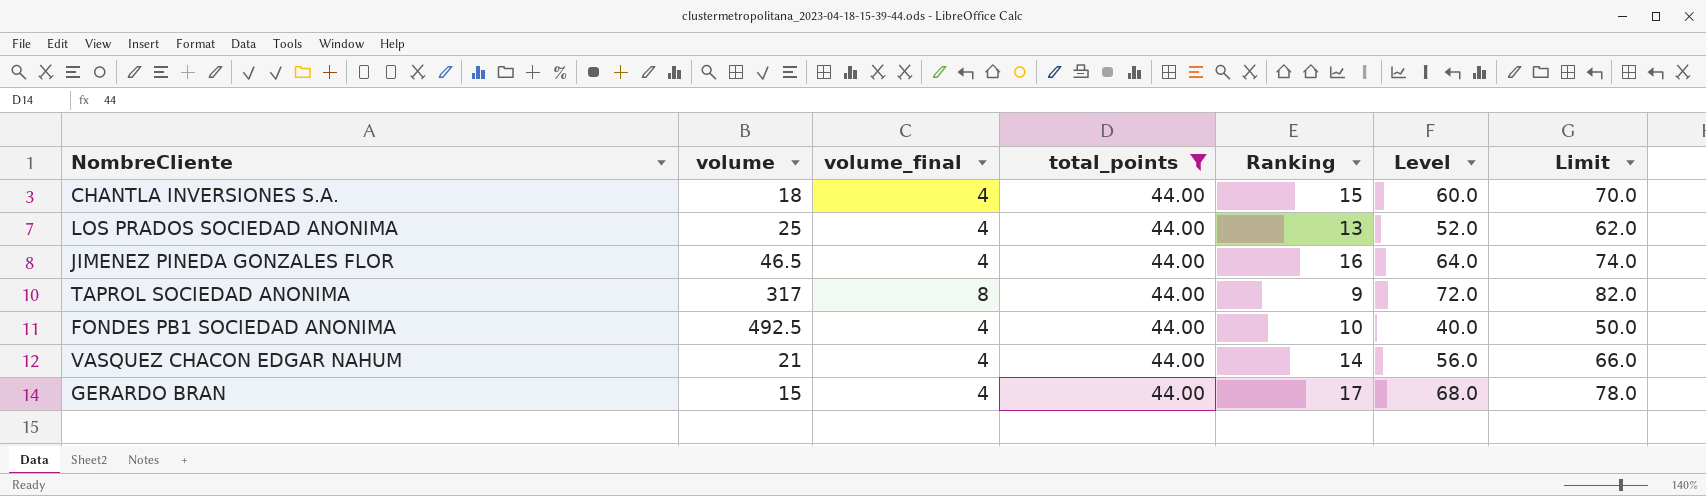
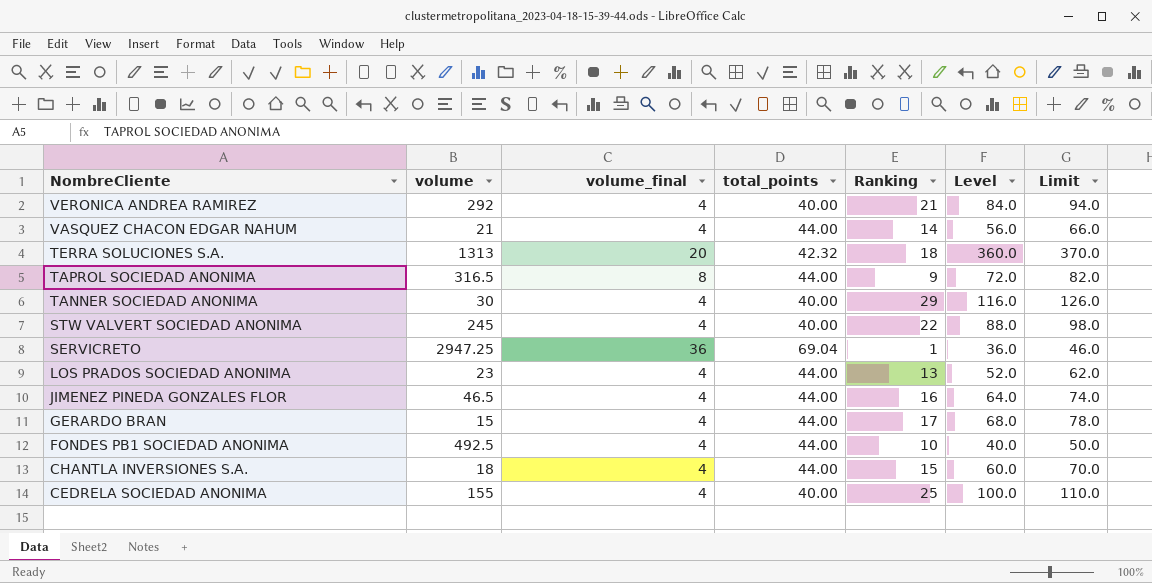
filter: total_points = 44.00 -> none
row order: none -> NombreCliente descending
TAPROL SOCIEDAD ANONIMA | volume: 317 -> 316.5
LOS PRADOS SOCIEDAD ANONIMA | volume: 25 -> 23

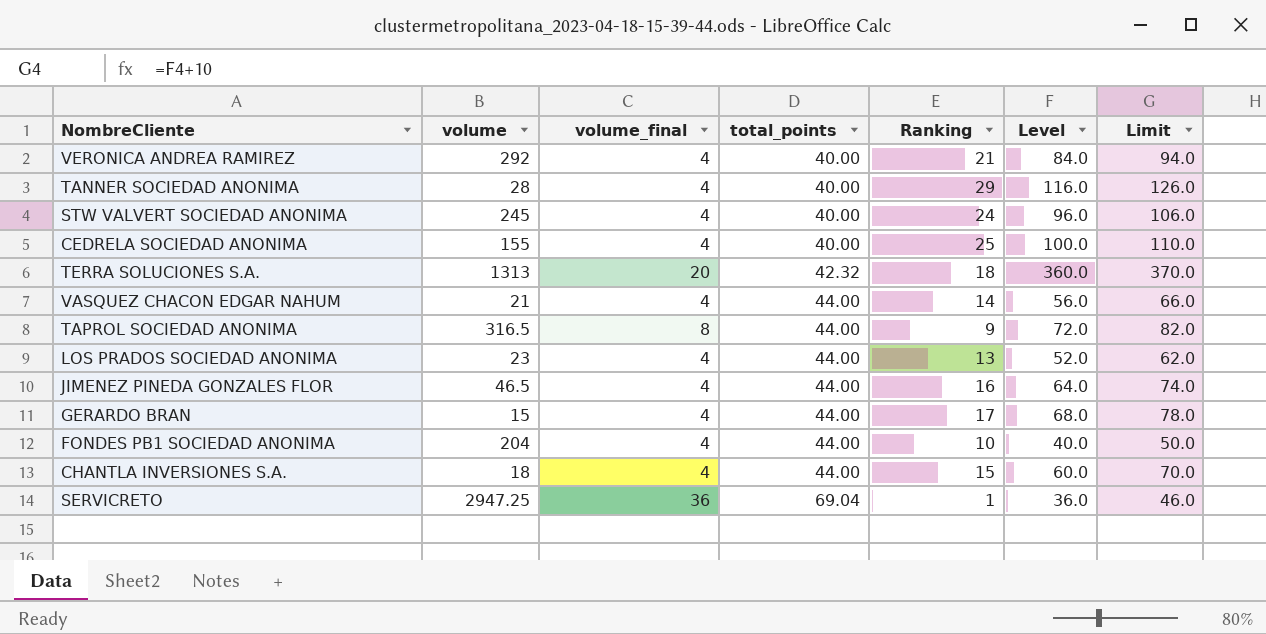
row order: NombreCliente descending -> total_points ascending
TANNER SOCIEDAD ANONIMA | volume: 30 -> 28
STW VALVERT SOCIEDAD ANONIMA | Ranking: 22 -> 24
STW VALVERT SOCIEDAD ANONIMA | Level: 88.0 -> 96.0
STW VALVERT SOCIEDAD ANONIMA | Limit: 98.0 -> 106.0
FONDES PB1 SOCIEDAD ANONIMA | volume: 492.5 -> 204

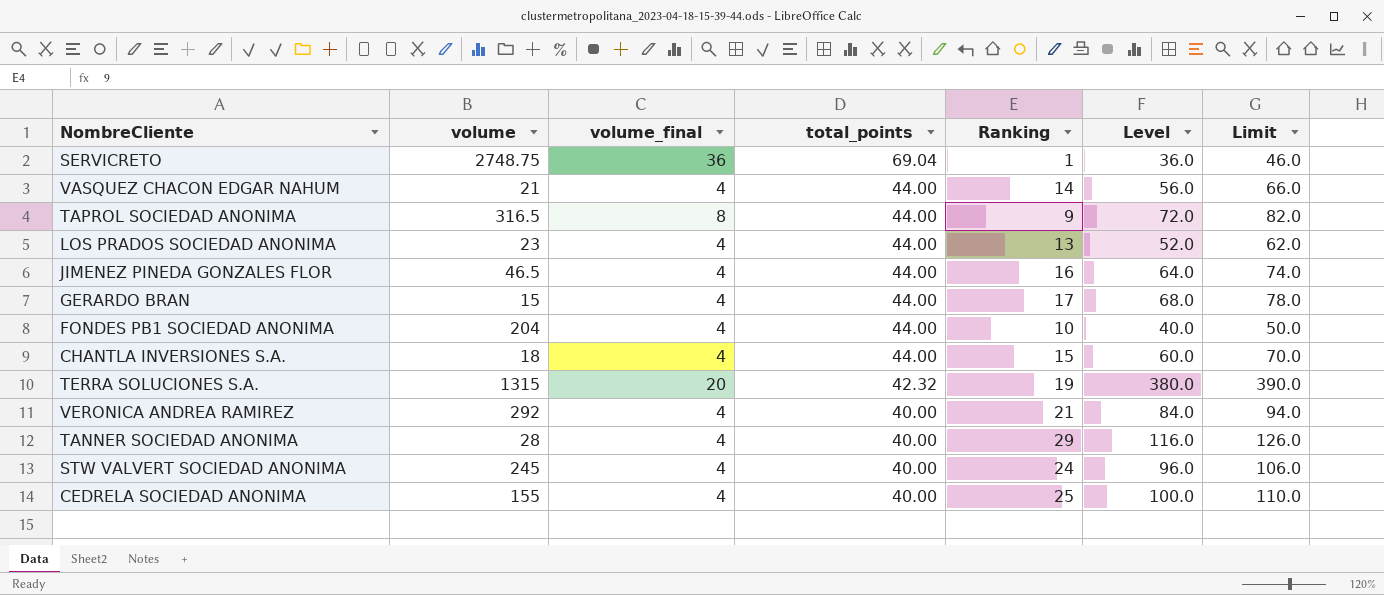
row order: total_points ascending -> total_points descending
SERVICRETO | volume: 2947.25 -> 2748.75
TERRA SOLUCIONES S.A. | volume: 1313 -> 1315
TERRA SOLUCIONES S.A. | Ranking: 18 -> 19
TERRA SOLUCIONES S.A. | Level: 360.0 -> 380.0
TERRA SOLUCIONES S.A. | Limit: 370.0 -> 390.0

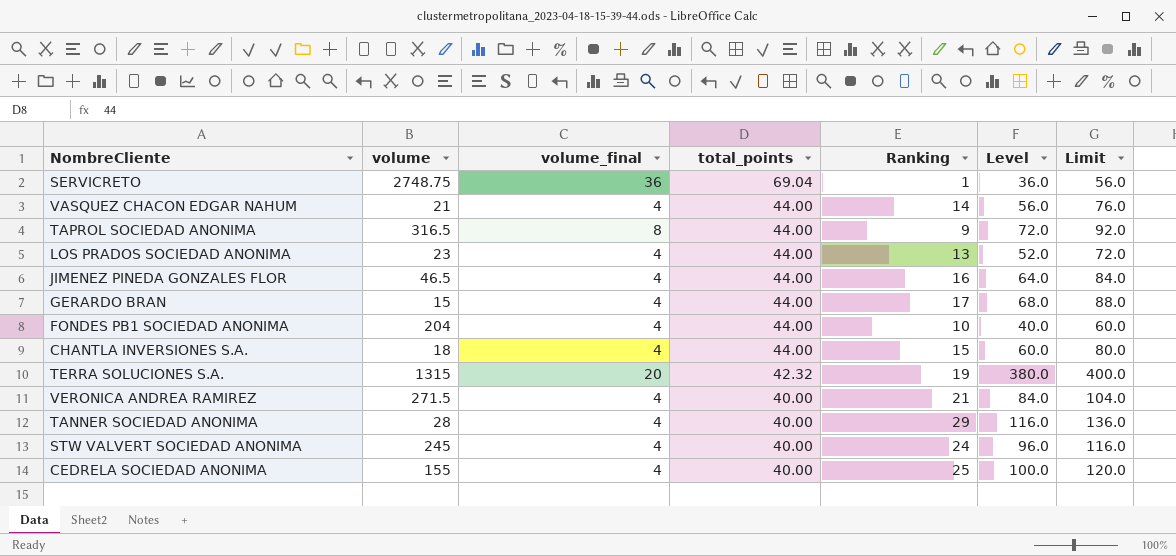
column Limit | formula: [Level] + 10 -> [Level] + 20
VERONICA ANDREA RAMIREZ | volume: 292 -> 271.5

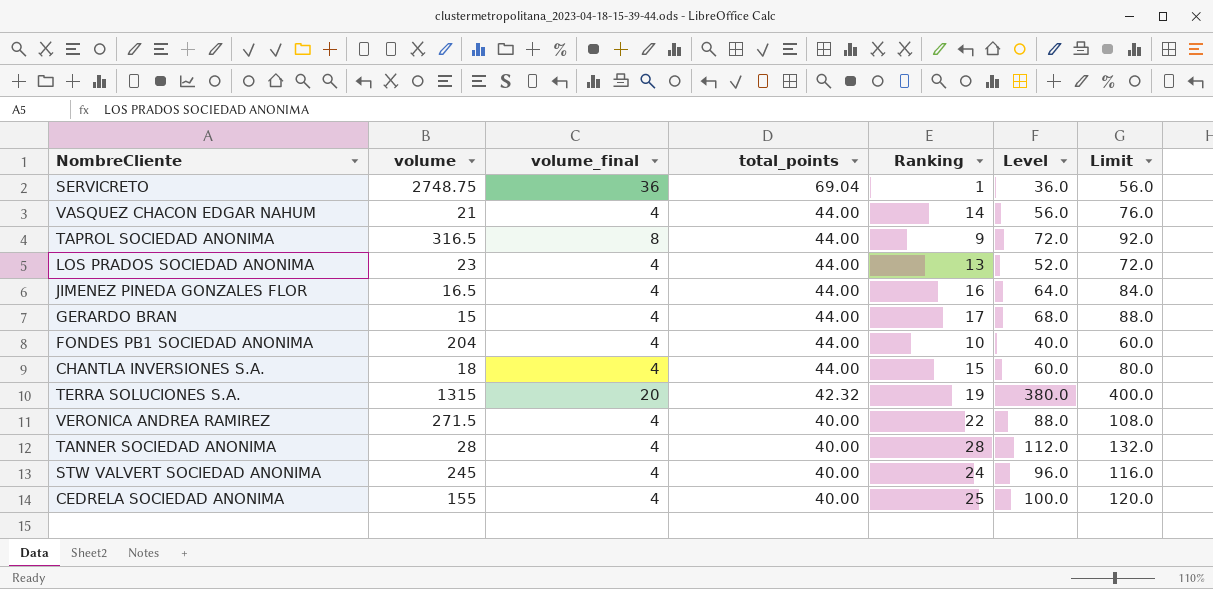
JIMENEZ PINEDA GONZALES FLOR | volume: 46.5 -> 16.5
VERONICA ANDREA RAMIREZ | Ranking: 21 -> 22
VERONICA ANDREA RAMIREZ | Level: 84.0 -> 88.0
VERONICA ANDREA RAMIREZ | Limit: 104.0 -> 108.0
TANNER SOCIEDAD ANONIMA | Ranking: 29 -> 28
TANNER SOCIEDAD ANONIMA | Level: 116.0 -> 112.0
TANNER SOCIEDAD ANONIMA | Limit: 136.0 -> 132.0

